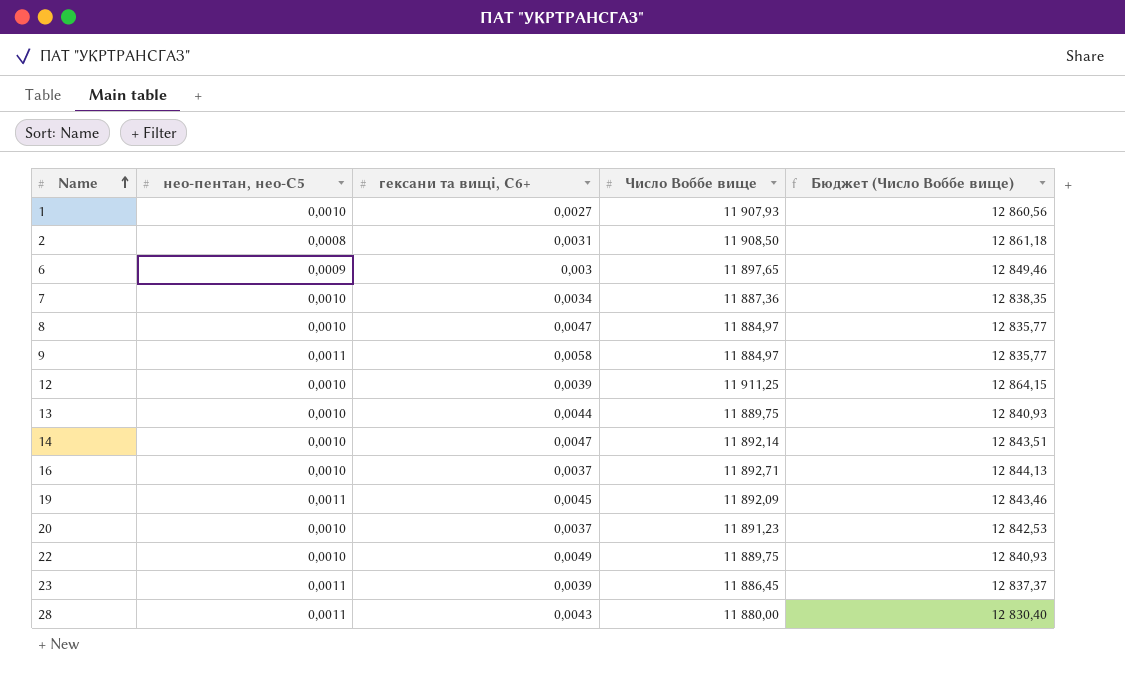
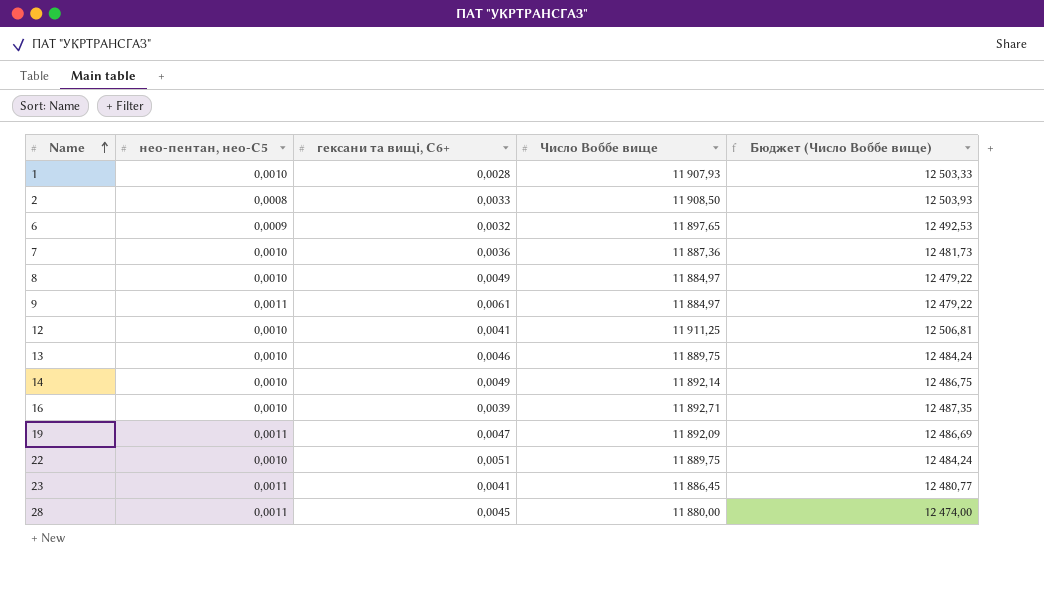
column Бюджет (Число Воббе вище) | formula: [Число Воббе вище] * 1,08 -> [Число Воббе вище] * 1,05
row 20: 0,0010 | 0,0037 | 11 891,23 | 12 842,53 -> none
1 | гексани та вищі, С6+: 0,0027 -> 0,0028
2 | гексани та вищі, С6+: 0,0031 -> 0,0033
6 | гексани та вищі, С6+: 0,003 -> 0,0032
7 | гексани та вищі, С6+: 0,0034 -> 0,0036
8 | гексани та вищі, С6+: 0,0047 -> 0,0049
9 | гексани та вищі, С6+: 0,0058 -> 0,0061
12 | гексани та вищі, С6+: 0,0039 -> 0,0041
13 | гексани та вищі, С6+: 0,0044 -> 0,0046
14 | гексани та вищі, С6+: 0,0047 -> 0,0049
16 | гексани та вищі, С6+: 0,0037 -> 0,0039
19 | гексани та вищі, С6+: 0,0045 -> 0,0047
22 | гексани та вищі, С6+: 0,0049 -> 0,0051
23 | гексани та вищі, С6+: 0,0039 -> 0,0041
28 | гексани та вищі, С6+: 0,0043 -> 0,0045

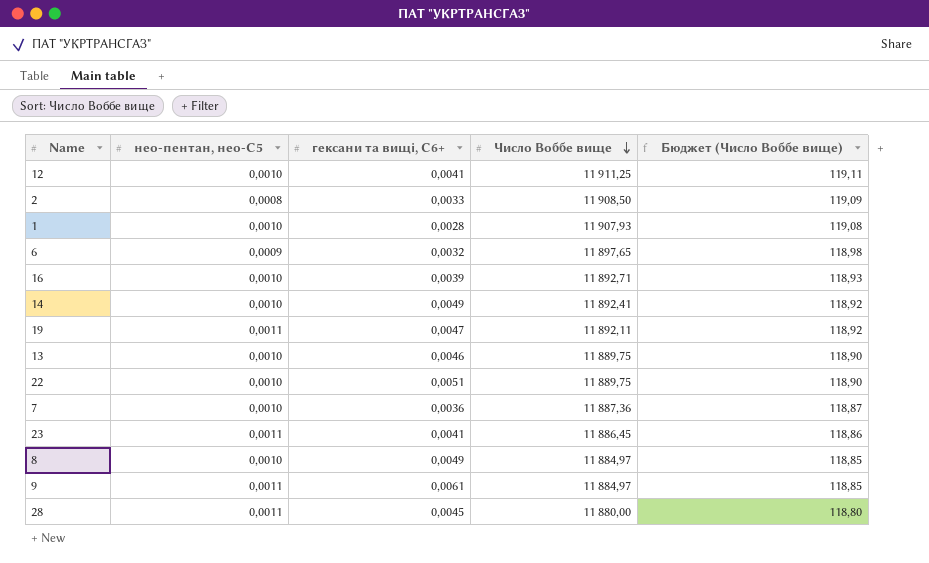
row order: Name ascending -> Число Воббе вище descending
column Бюджет (Число Воббе вище) | formula: [Число Воббе вище] * 1,05 -> [Число Воббе вище] * 0,01
14 | Число Воббе вище: 11 892,14 -> 11 892,41
19 | Число Воббе вище: 11 892,09 -> 11 892,11

